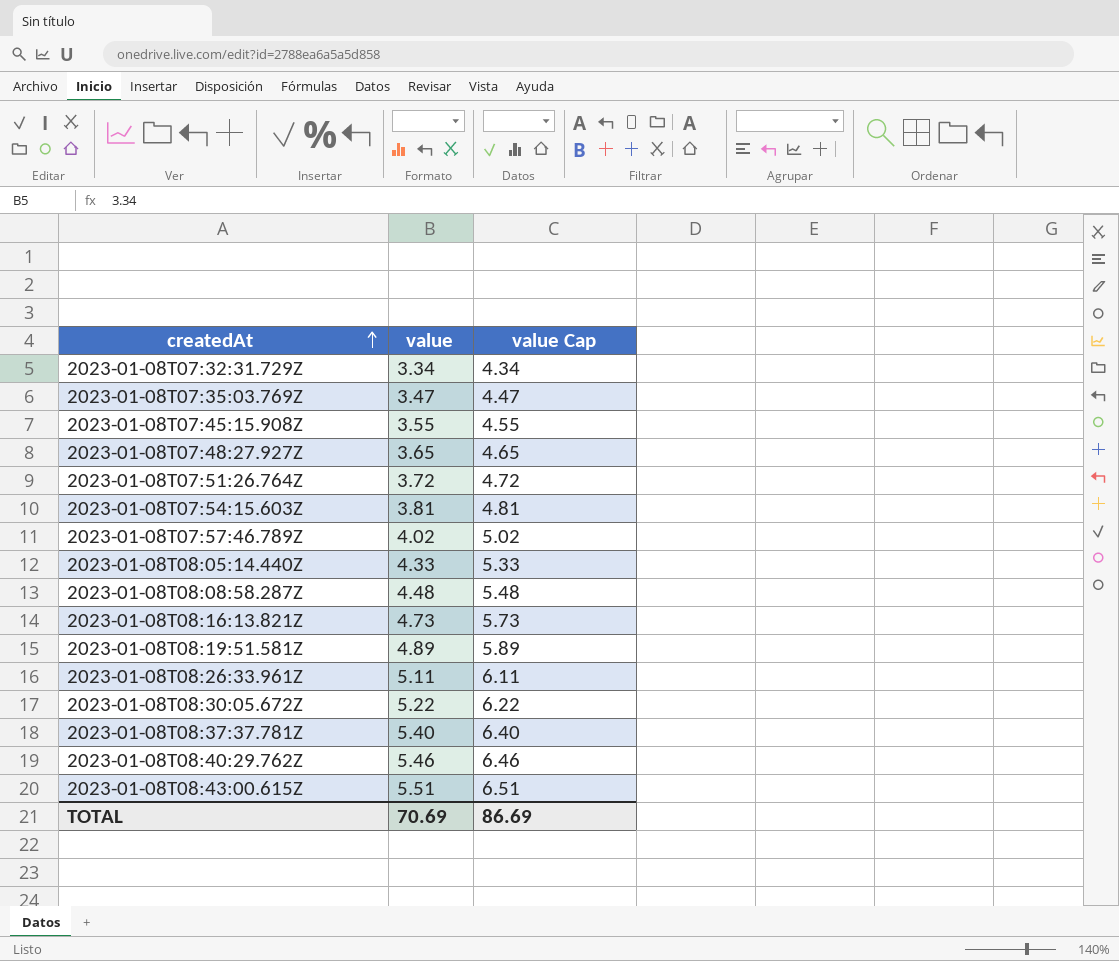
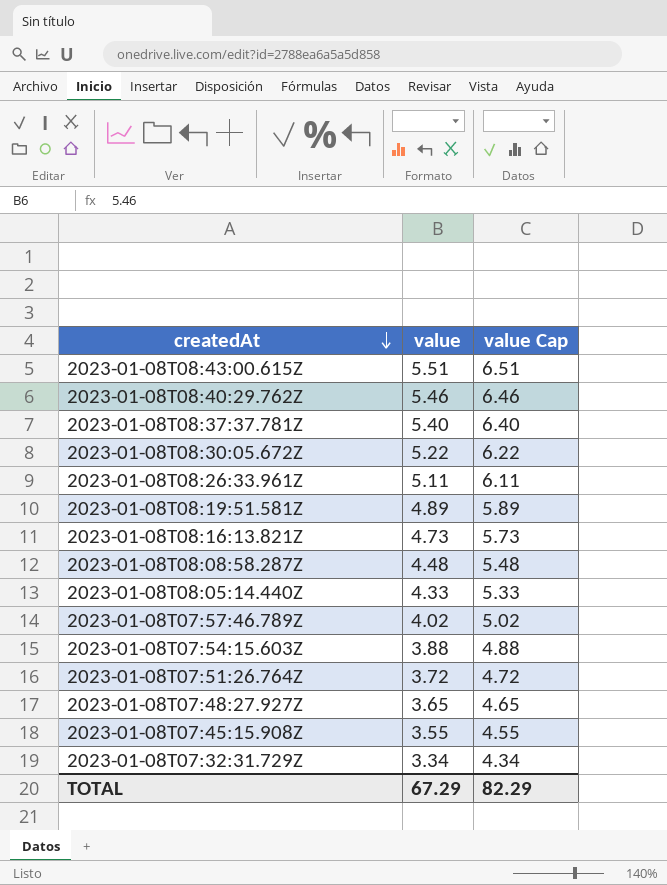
row order: createdAt ascending -> createdAt descending
row 2023-01-08T07:35:03.769Z: 3.47 | 4.47 -> none
2023-01-08T07:54:15.603Z | value: 3.81 -> 3.88
2023-01-08T07:54:15.603Z | value Cap: 4.81 -> 4.88
TOTAL | value: 70.69 -> 67.29
TOTAL | value Cap: 86.69 -> 82.29

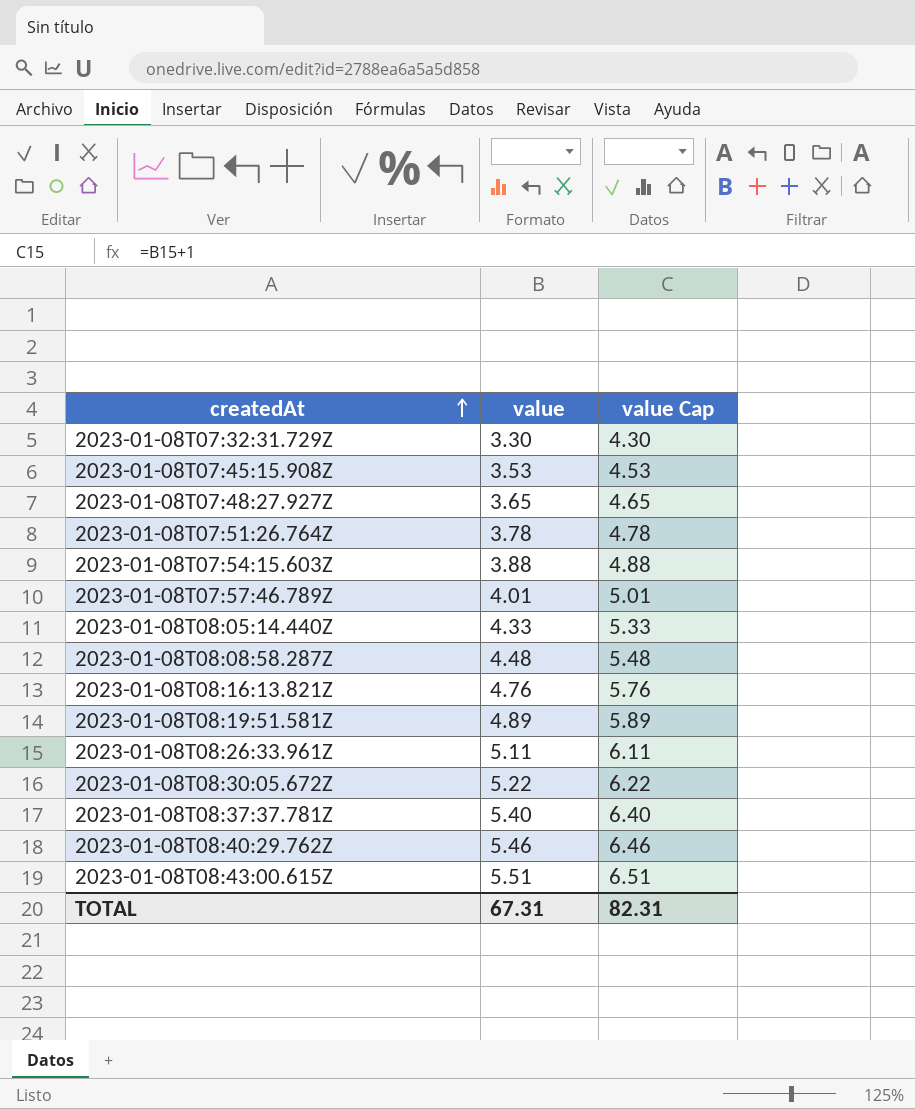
row order: createdAt descending -> createdAt ascending
2023-01-08T07:32:31.729Z | value: 3.34 -> 3.30
2023-01-08T07:32:31.729Z | value Cap: 4.34 -> 4.30
2023-01-08T07:45:15.908Z | value: 3.55 -> 3.53
2023-01-08T07:45:15.908Z | value Cap: 4.55 -> 4.53
2023-01-08T07:51:26.764Z | value: 3.72 -> 3.78
2023-01-08T07:51:26.764Z | value Cap: 4.72 -> 4.78
2023-01-08T07:57:46.789Z | value: 4.02 -> 4.01
2023-01-08T07:57:46.789Z | value Cap: 5.02 -> 5.01
2023-01-08T08:16:13.821Z | value: 4.73 -> 4.76
2023-01-08T08:16:13.821Z | value Cap: 5.73 -> 5.76
TOTAL | value: 67.29 -> 67.31
TOTAL | value Cap: 82.29 -> 82.31

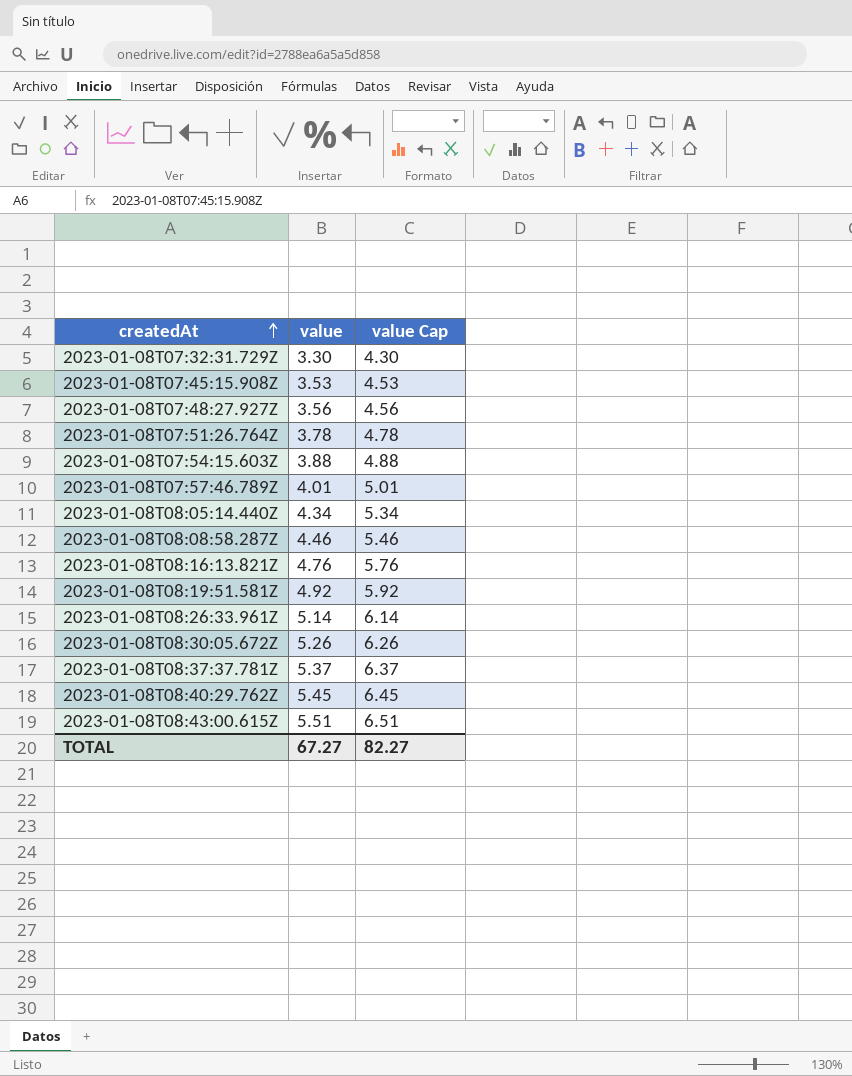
2023-01-08T07:48:27.927Z | value: 3.65 -> 3.56
2023-01-08T07:48:27.927Z | value Cap: 4.65 -> 4.56
2023-01-08T08:05:14.440Z | value: 4.33 -> 4.34
2023-01-08T08:05:14.440Z | value Cap: 5.33 -> 5.34
2023-01-08T08:08:58.287Z | value: 4.48 -> 4.46
2023-01-08T08:08:58.287Z | value Cap: 5.48 -> 5.46
2023-01-08T08:19:51.581Z | value: 4.89 -> 4.92
2023-01-08T08:19:51.581Z | value Cap: 5.89 -> 5.92
2023-01-08T08:26:33.961Z | value: 5.11 -> 5.14
2023-01-08T08:26:33.961Z | value Cap: 6.11 -> 6.14
2023-01-08T08:30:05.672Z | value: 5.22 -> 5.26
2023-01-08T08:30:05.672Z | value Cap: 6.22 -> 6.26
2023-01-08T08:37:37.781Z | value: 5.40 -> 5.37
2023-01-08T08:37:37.781Z | value Cap: 6.40 -> 6.37
2023-01-08T08:40:29.762Z | value: 5.46 -> 5.45
2023-01-08T08:40:29.762Z | value Cap: 6.46 -> 6.45
TOTAL | value: 67.31 -> 67.27
TOTAL | value Cap: 82.31 -> 82.27

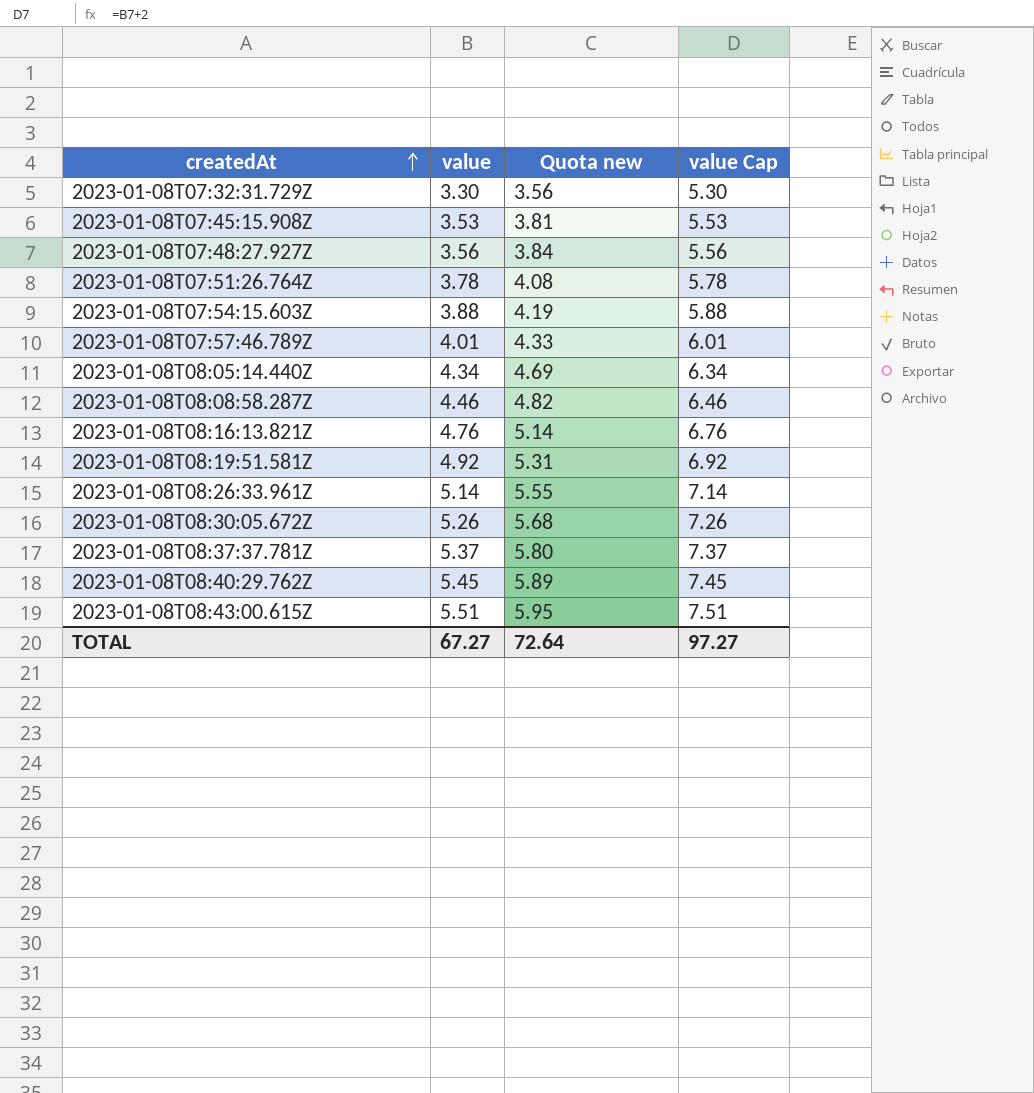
column Quota new | formula: none -> [value] * 1.08
column value Cap | formula: [value] + 1 -> [value] + 2
TOTAL | value Cap: 82.27 -> 97.27

